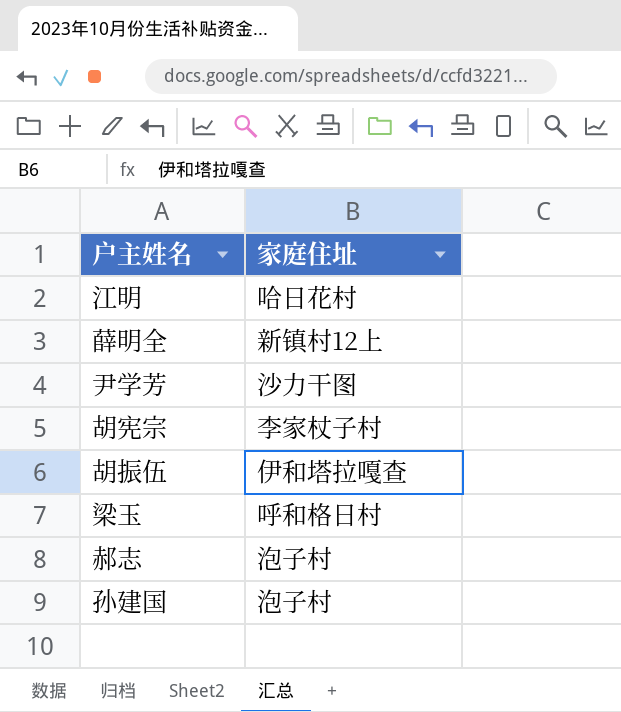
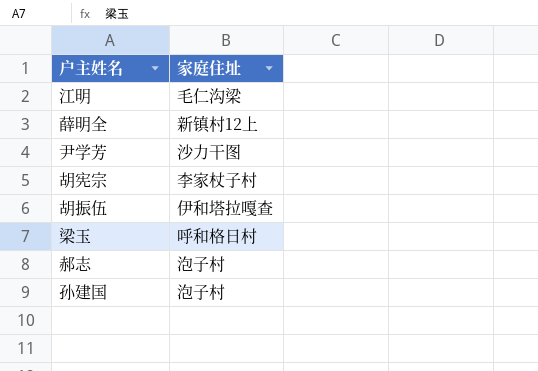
江明 | 家庭住址: 哈日花村 -> 毛仁沟梁

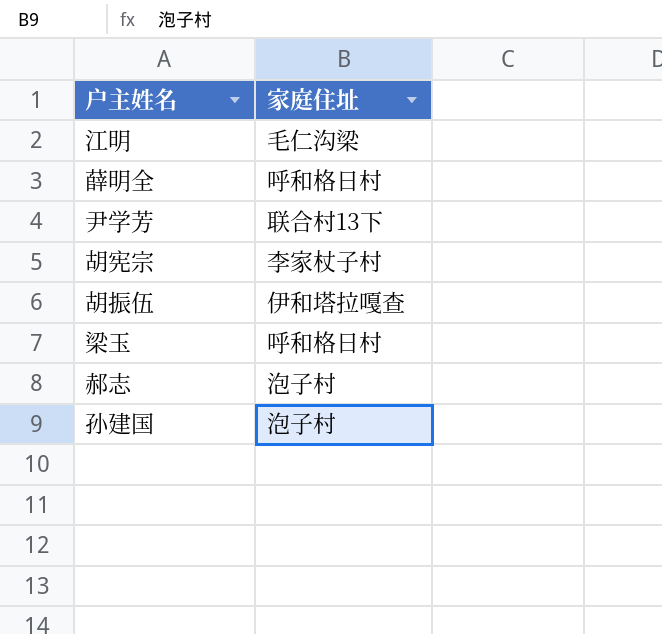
薛明全 | 家庭住址: 新镇村12上 -> 呼和格日村
尹学芳 | 家庭住址: 沙力干图 -> 联合村13下

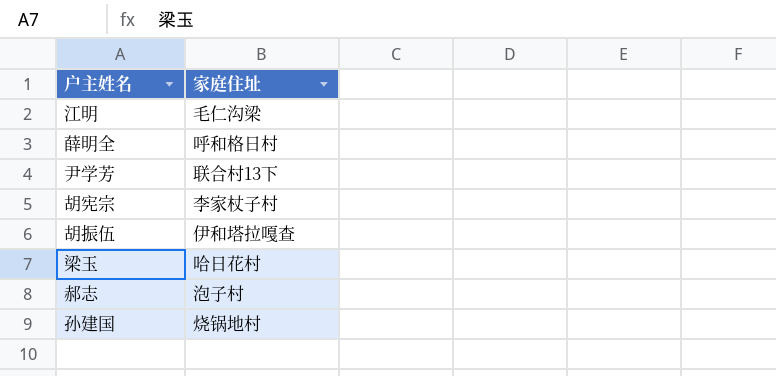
梁玉 | 家庭住址: 呼和格日村 -> 哈日花村
孙建国 | 家庭住址: 泡子村 -> 烧锅地村

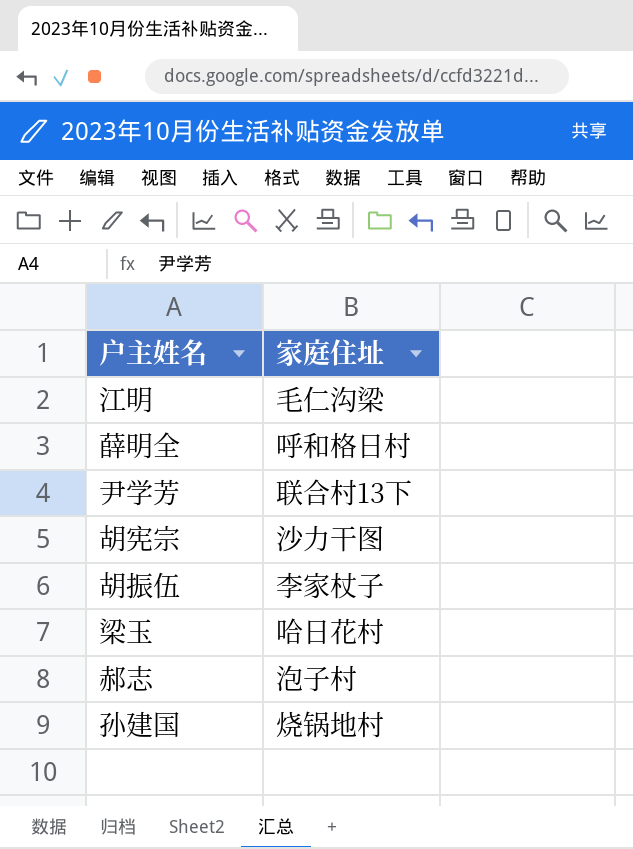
胡宪宗 | 家庭住址: 李家杖子村 -> 沙力干图
胡振伍 | 家庭住址: 伊和塔拉嘎查 -> 李家杖子

